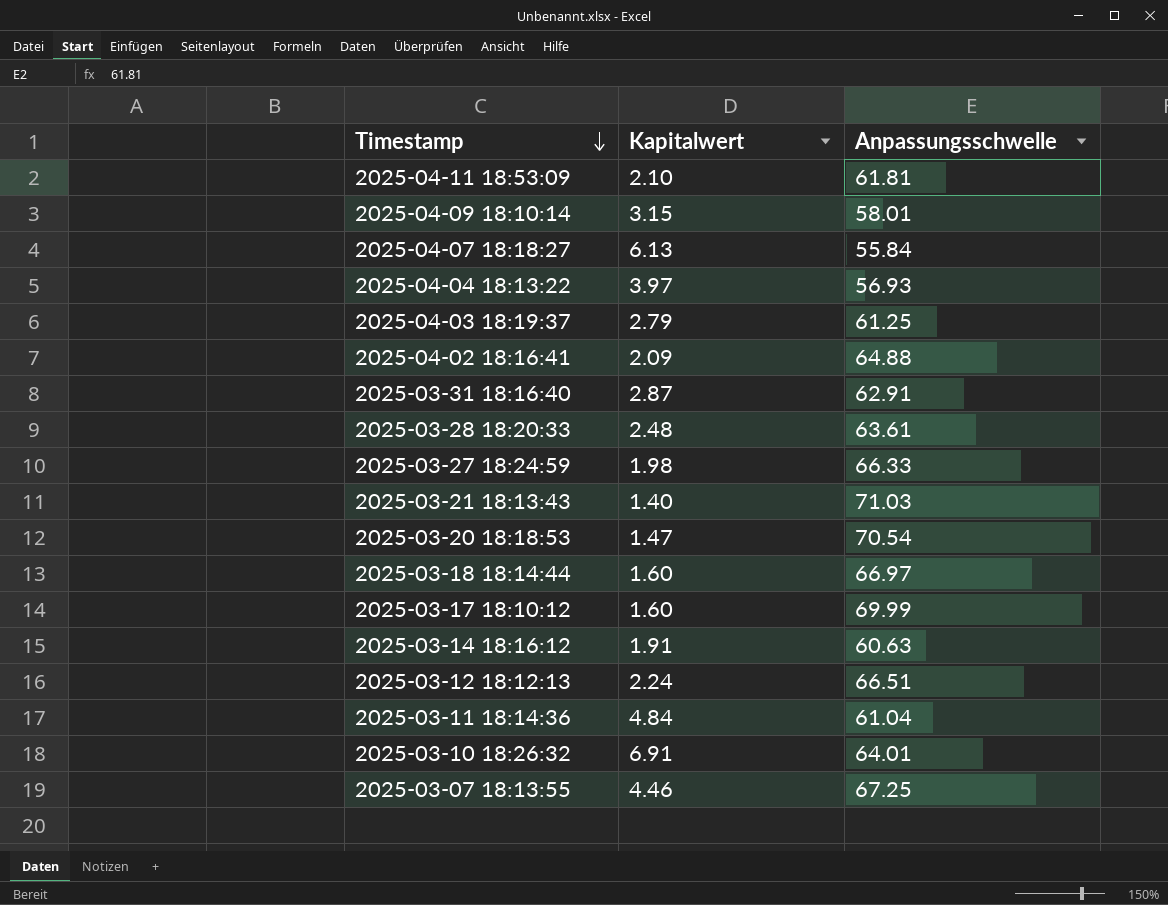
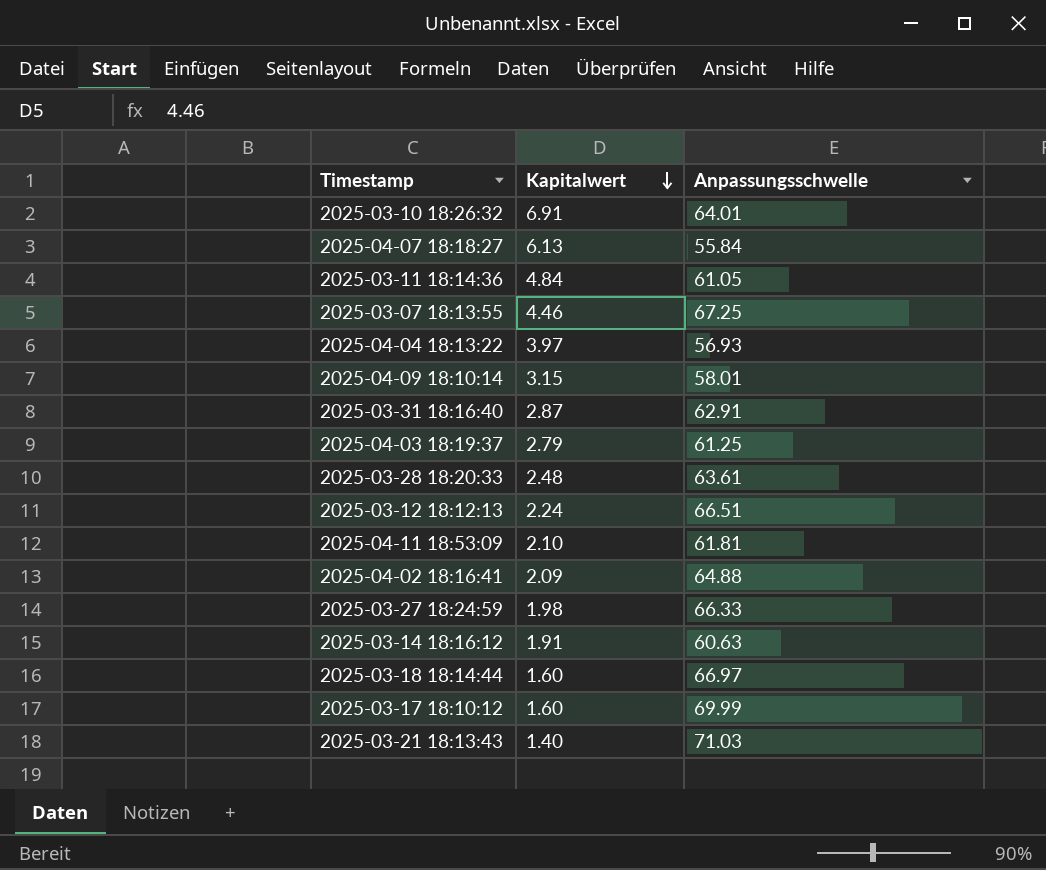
row order: Timestamp descending -> Kapitalwert descending
row 2025-03-20 18:18:53: 1.47 | 70.54 -> none
2025-03-11 18:14:36 | Anpassungsschwelle: 61.04 -> 61.05

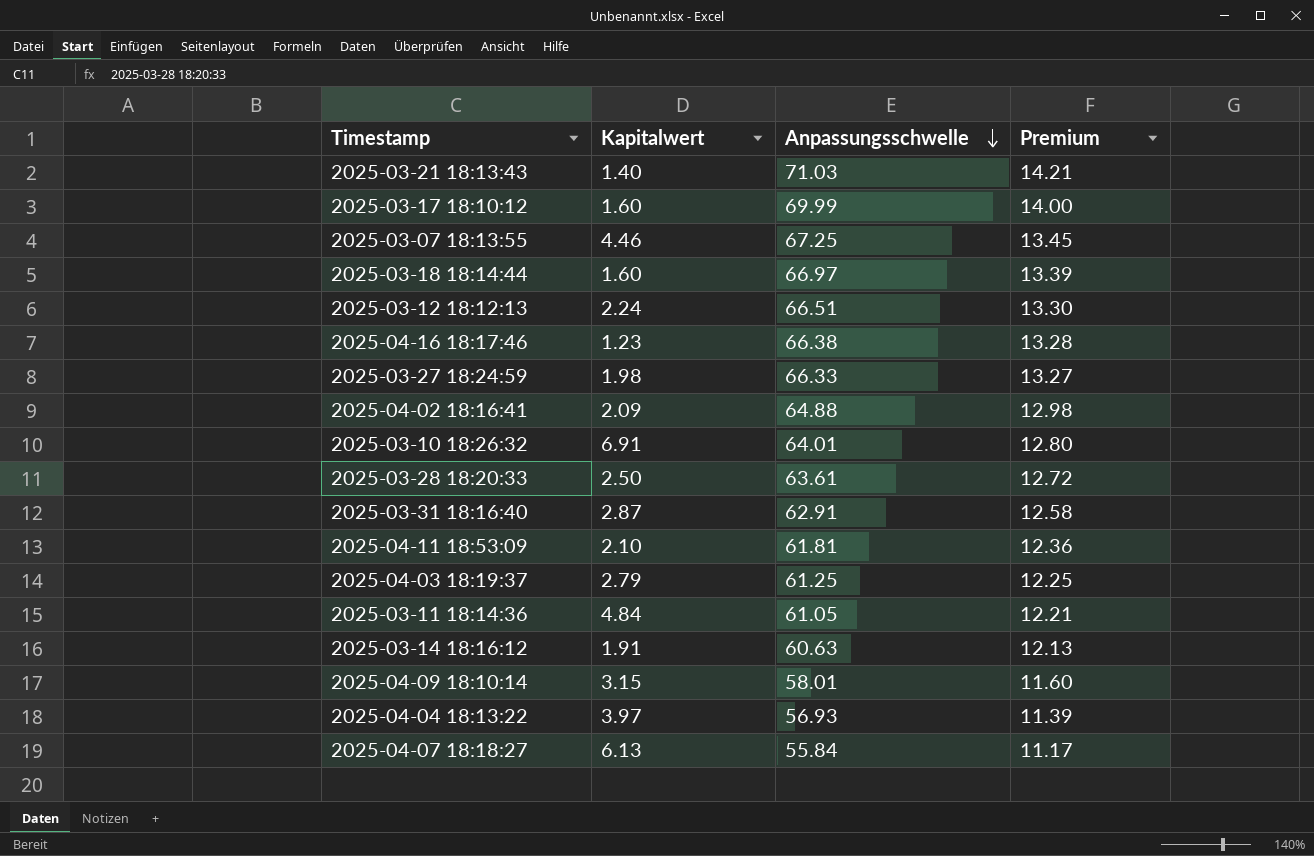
row order: Kapitalwert descending -> Anpassungsschwelle descending
column Premium | formula: none -> [Anpassungsschwelle] * 0.2
row 2025-04-16 18:17:46: none -> 1.23 | 66.38 | 13.28
2025-03-28 18:20:33 | Kapitalwert: 2.48 -> 2.50

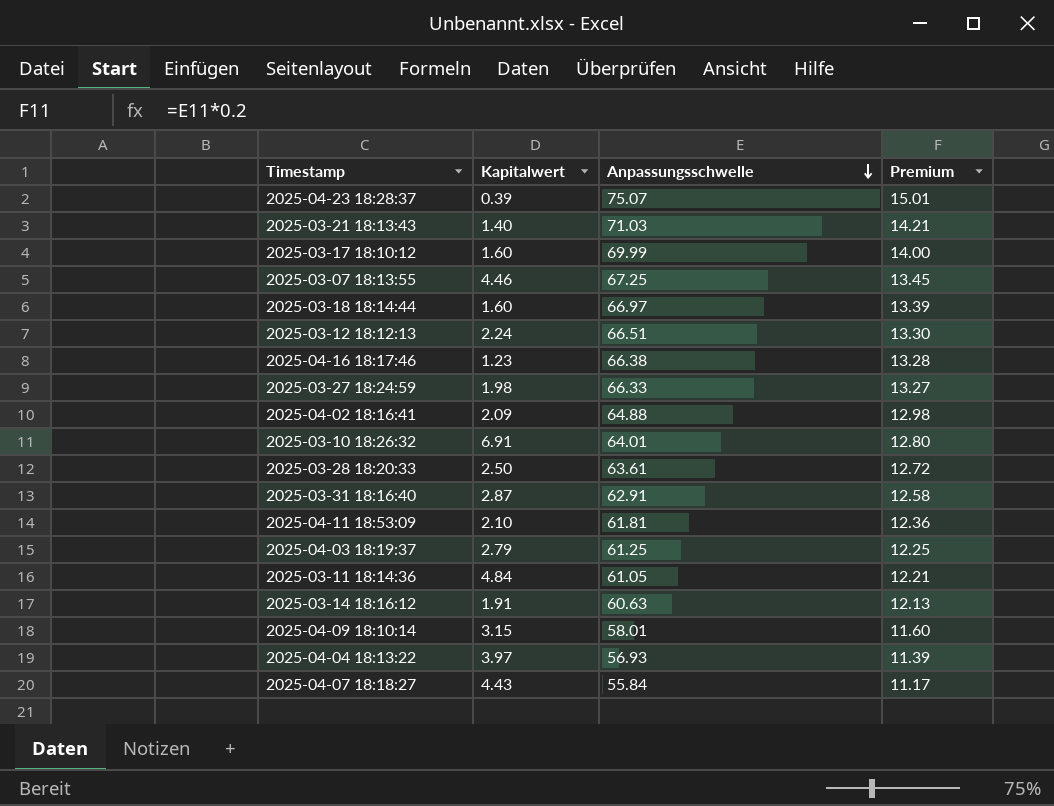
row 2025-04-23 18:28:37: none -> 0.39 | 75.07 | 15.01
2025-04-07 18:18:27 | Kapitalwert: 6.13 -> 4.43

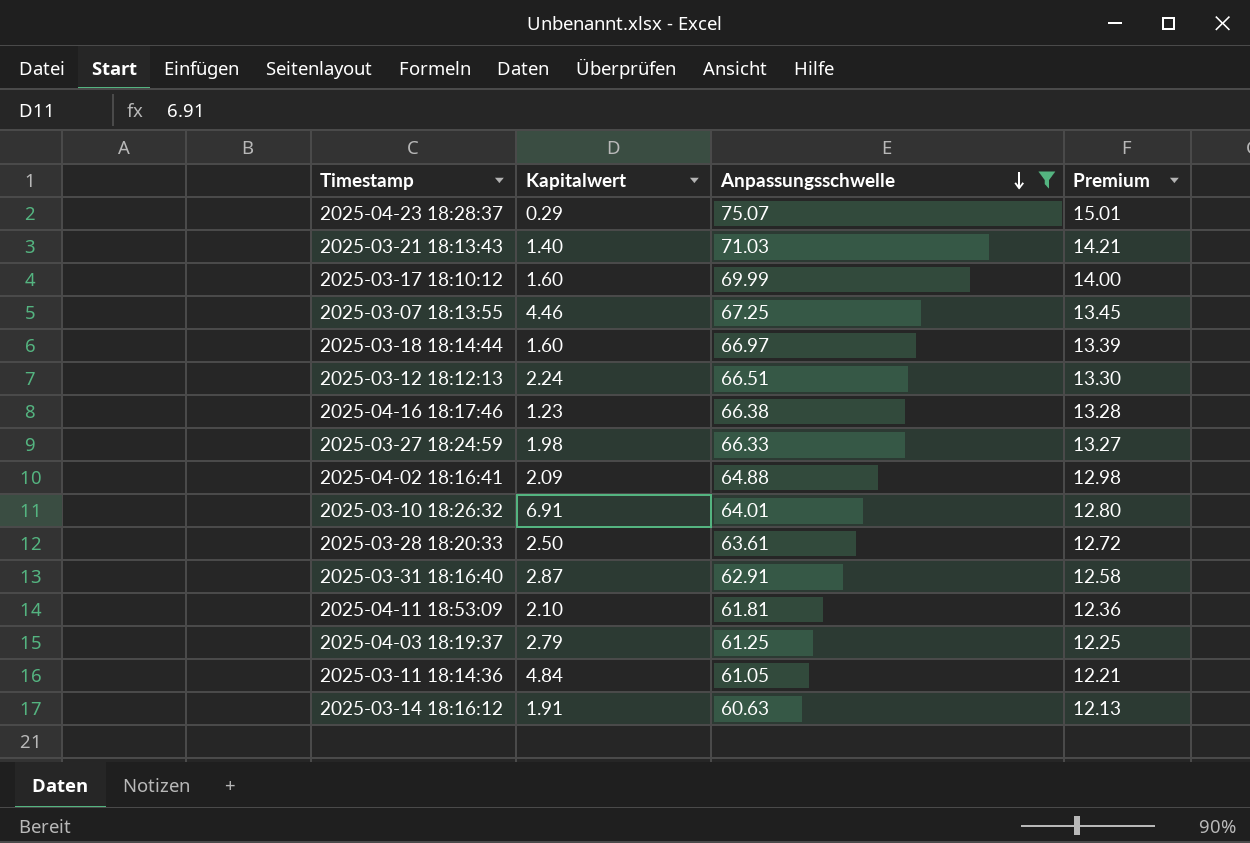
filter: none -> Anpassungsschwelle >= 60.63
2025-04-23 18:28:37 | Kapitalwert: 0.39 -> 0.29

